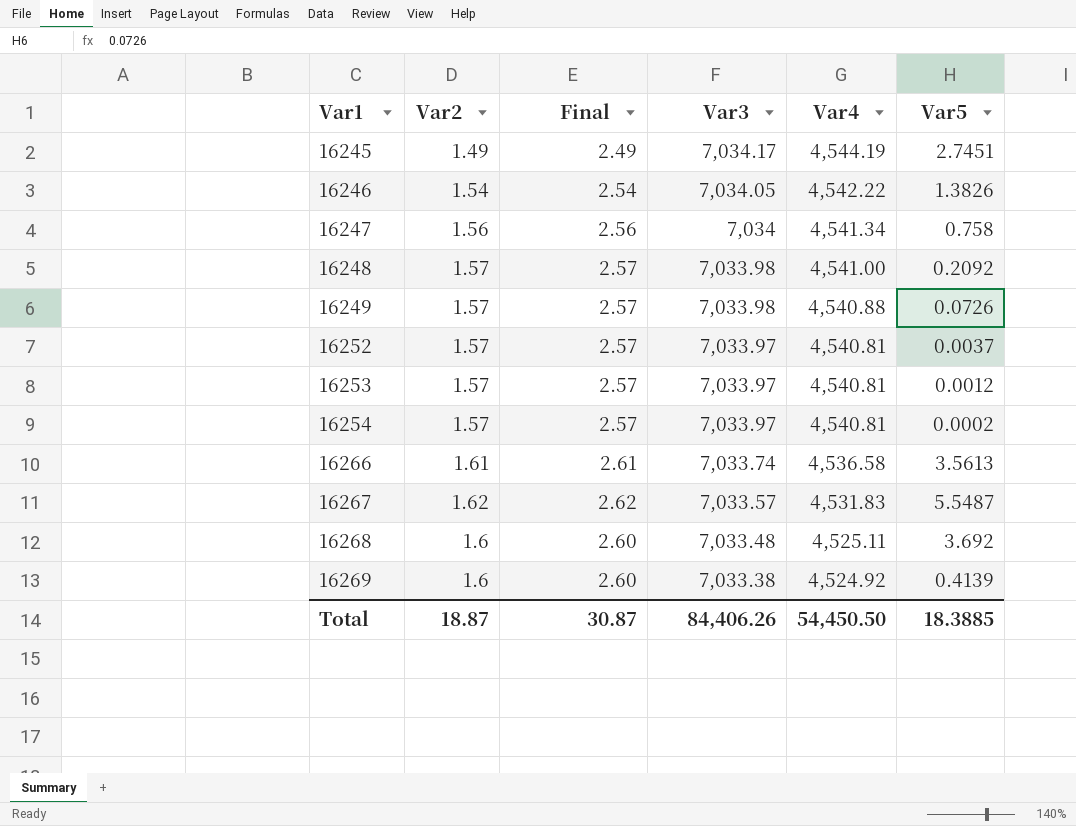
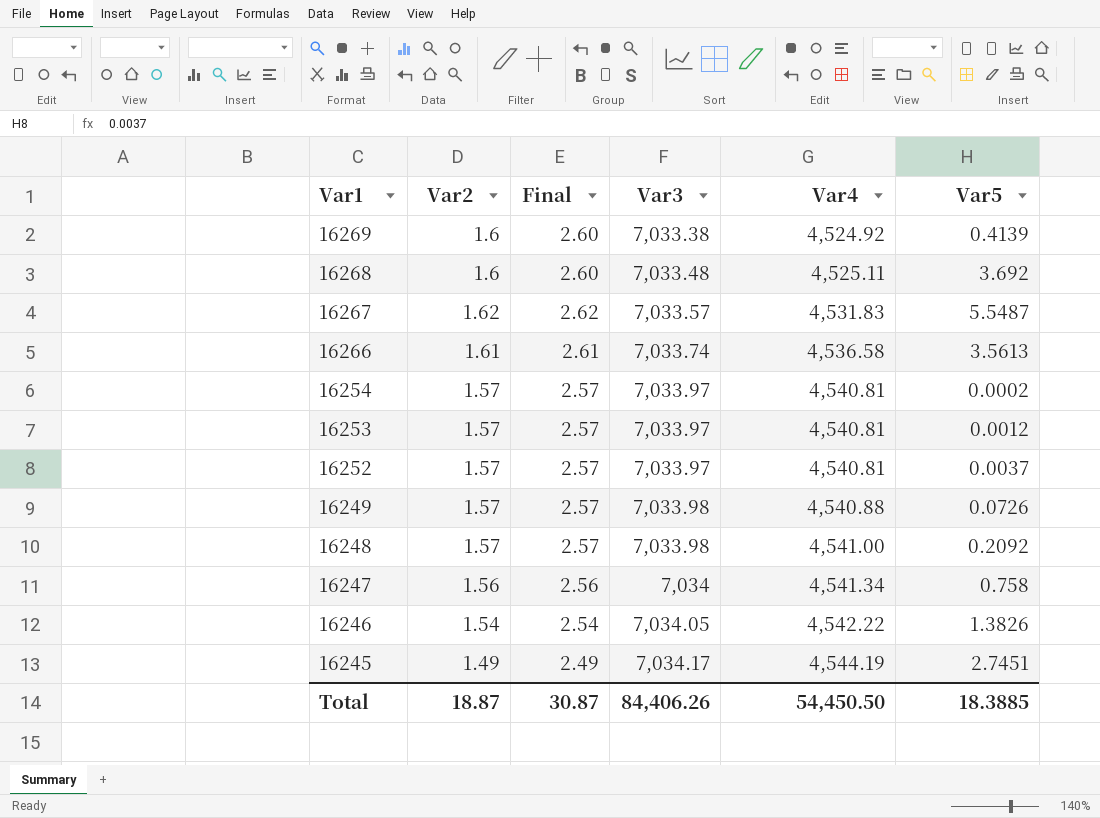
row order: Var1 ascending -> Var1 descending

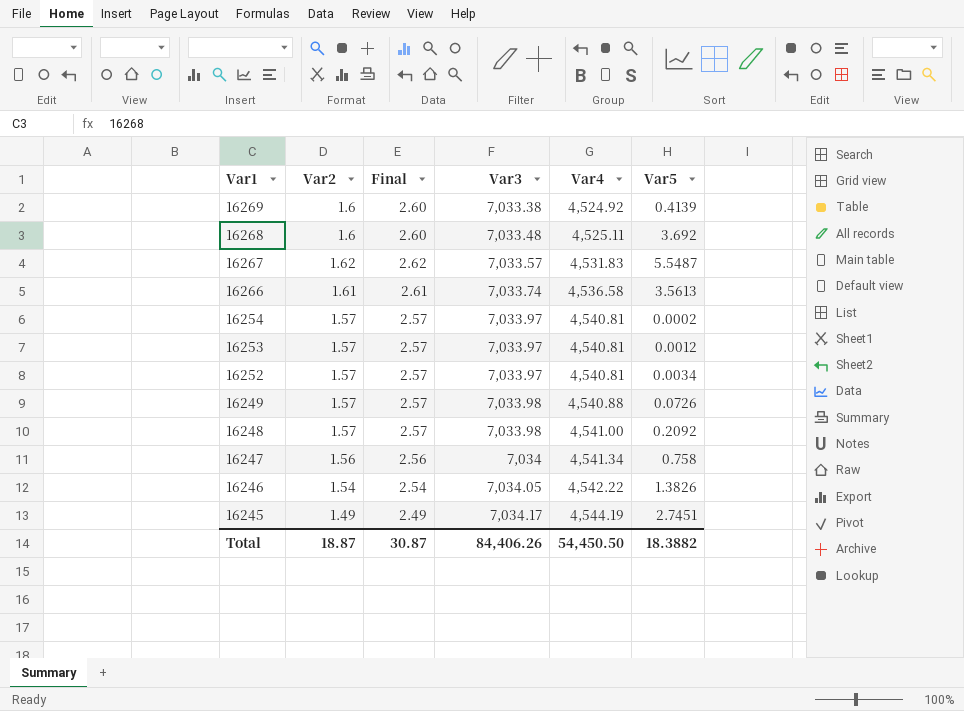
16252 | Var5: 0.0037 -> 0.0034
Total | Var5: 18.3885 -> 18.3882

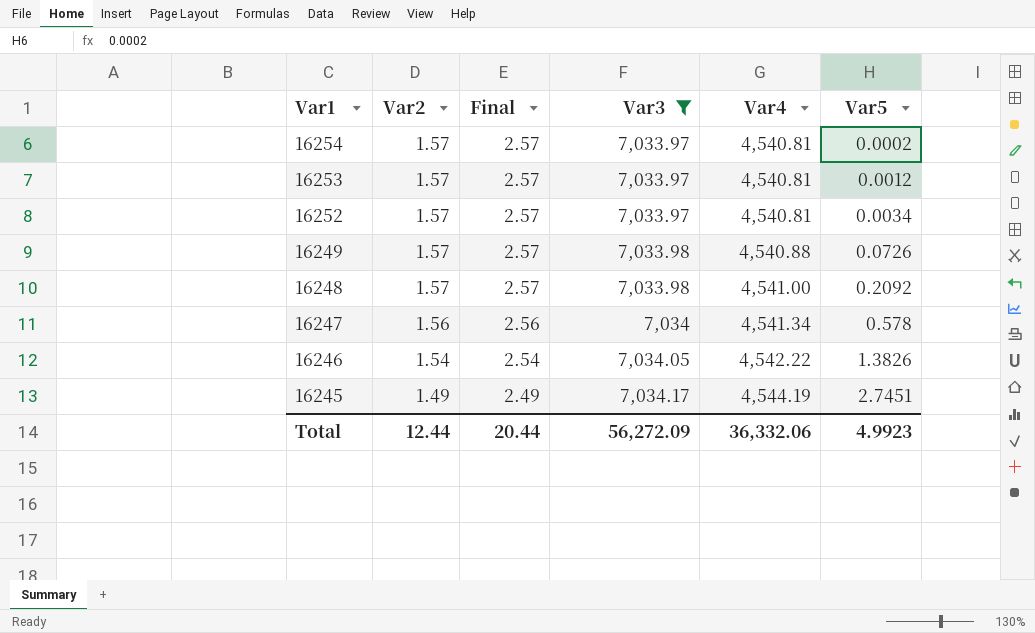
filter: none -> Var3 >= 7,033.97
16247 | Var5: 0.758 -> 0.578
Total | Var2: 18.87 -> 12.44
Total | Final: 30.87 -> 20.44
Total | Var3: 84,406.26 -> 56,272.09
Total | Var4: 54,450.50 -> 36,332.06
Total | Var5: 18.3882 -> 4.9923

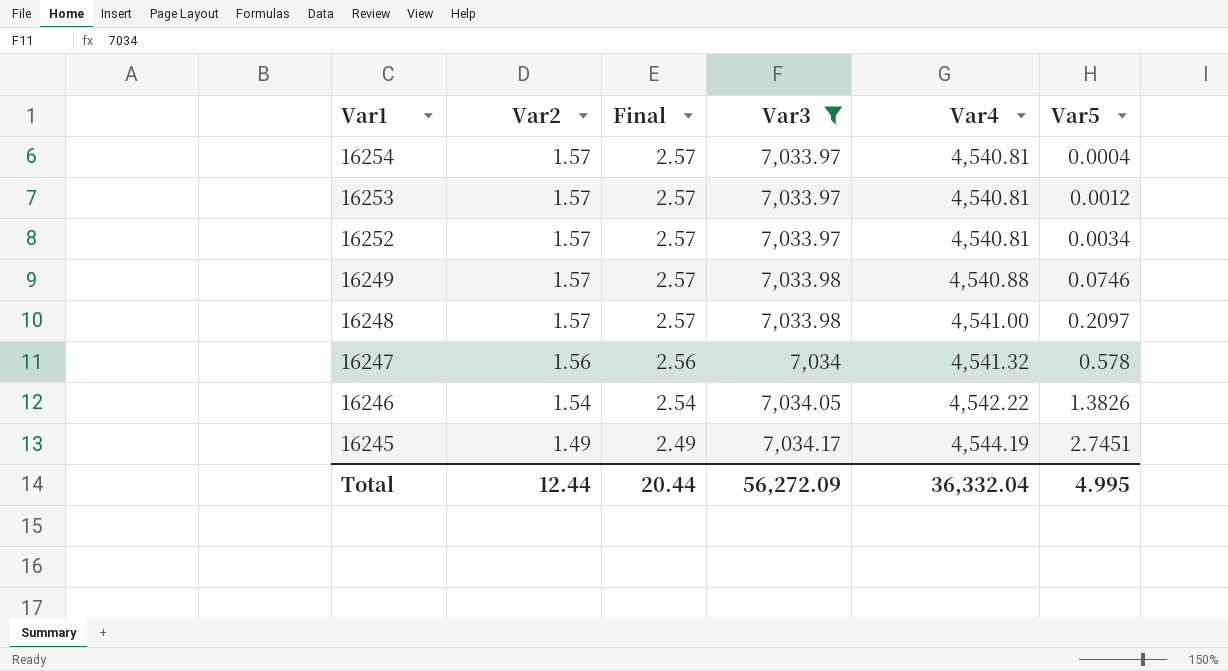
16254 | Var5: 0.0002 -> 0.0004
16249 | Var5: 0.0726 -> 0.0746
16248 | Var5: 0.2092 -> 0.2097
16247 | Var4: 4,541.34 -> 4,541.32
Total | Var4: 36,332.06 -> 36,332.04
Total | Var5: 4.9923 -> 4.995

